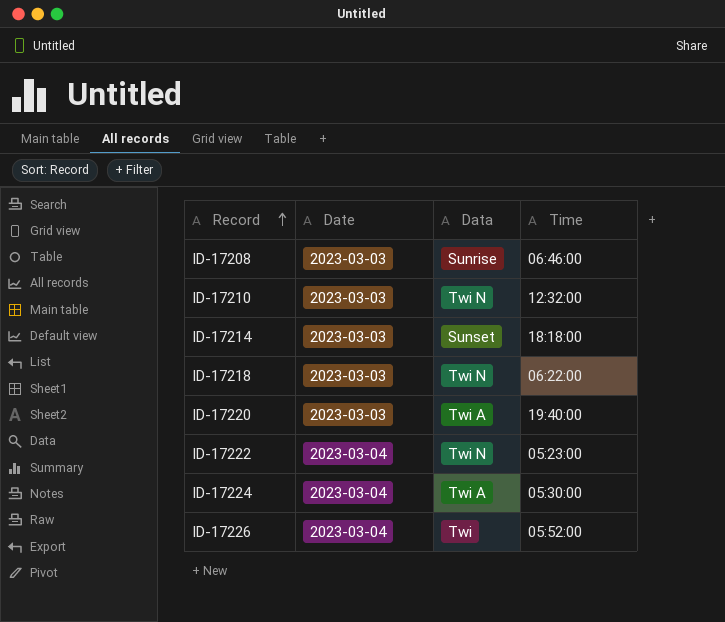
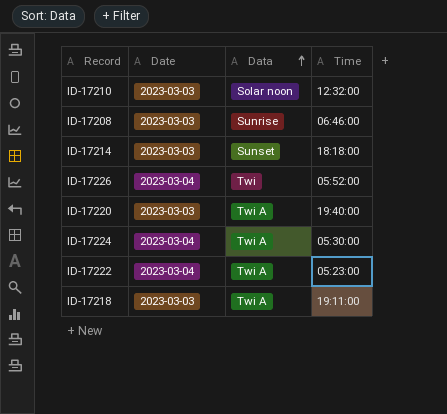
row order: Record ascending -> Data ascending
ID-17210 | Data: Twi N -> Solar noon
ID-17222 | Data: Twi N -> Twi A
ID-17218 | Data: Twi N -> Twi A
ID-17218 | Time: 06:22:00 -> 19:11:00

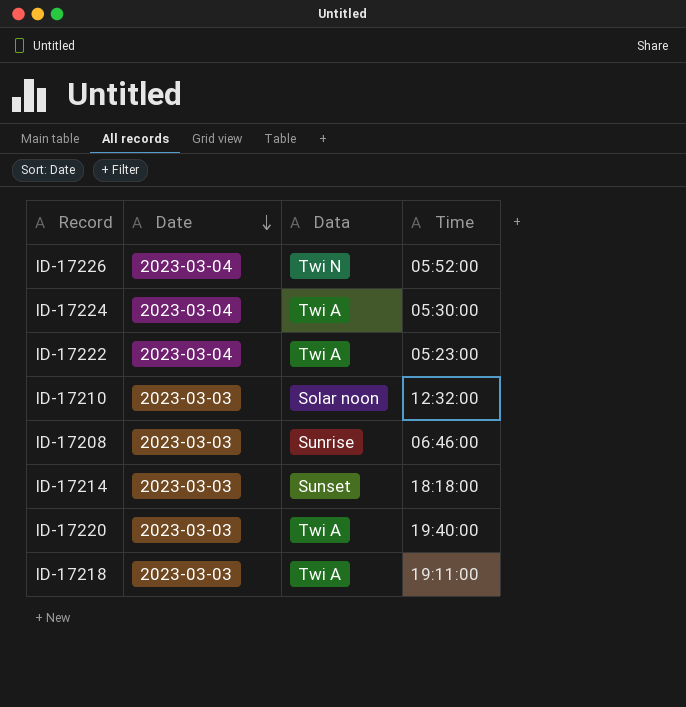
row order: Data ascending -> Date descending
ID-17226 | Data: Twi -> Twi N

